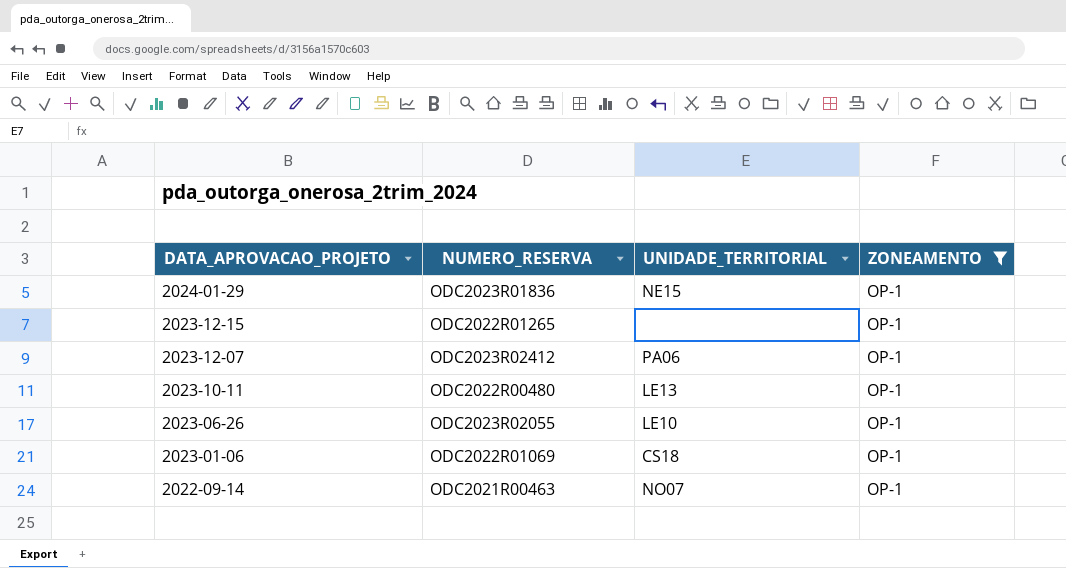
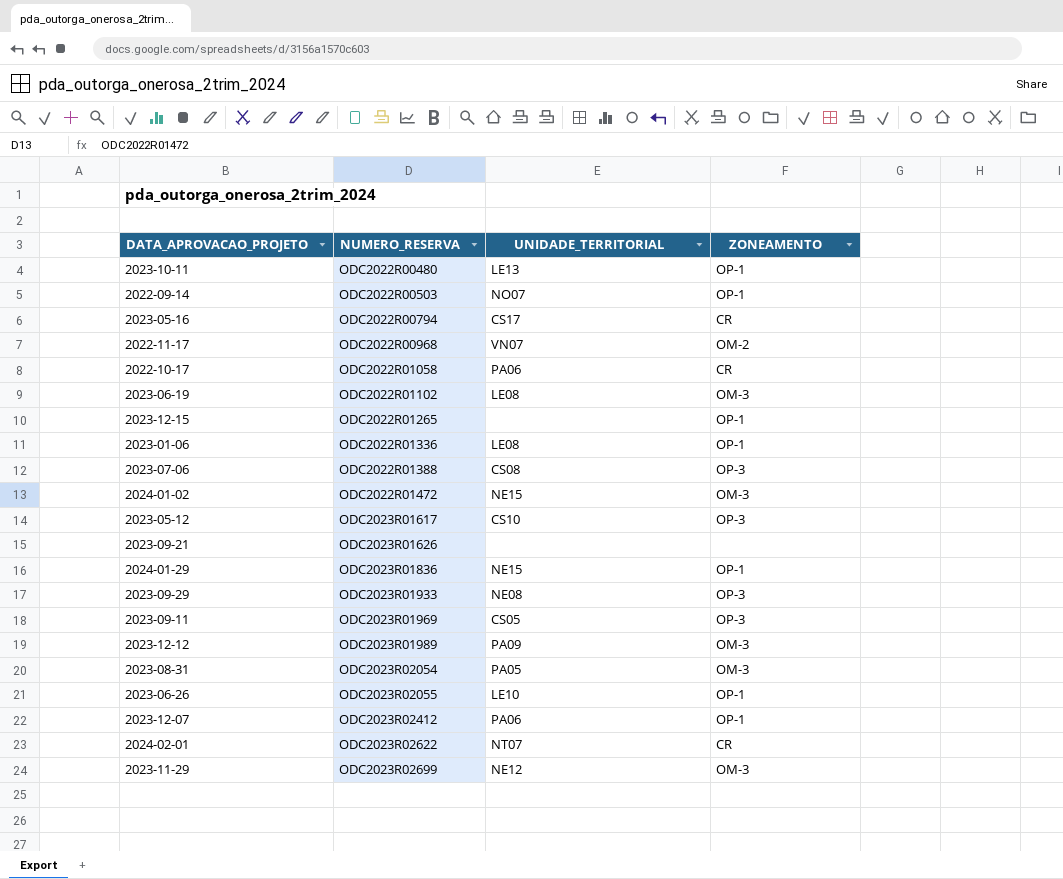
filter: ZONEAMENTO = OP-1 -> none
row order: DATA_APROVACAO_PROJETO descending -> NUMERO_RESERVA ascending
2022-09-14 | NUMERO_RESERVA: ODC2021R00463 -> ODC2022R00503
2023-01-06 | NUMERO_RESERVA: ODC2022R01069 -> ODC2022R01336
2023-01-06 | UNIDADE_TERRITORIAL: CS18 -> LE08

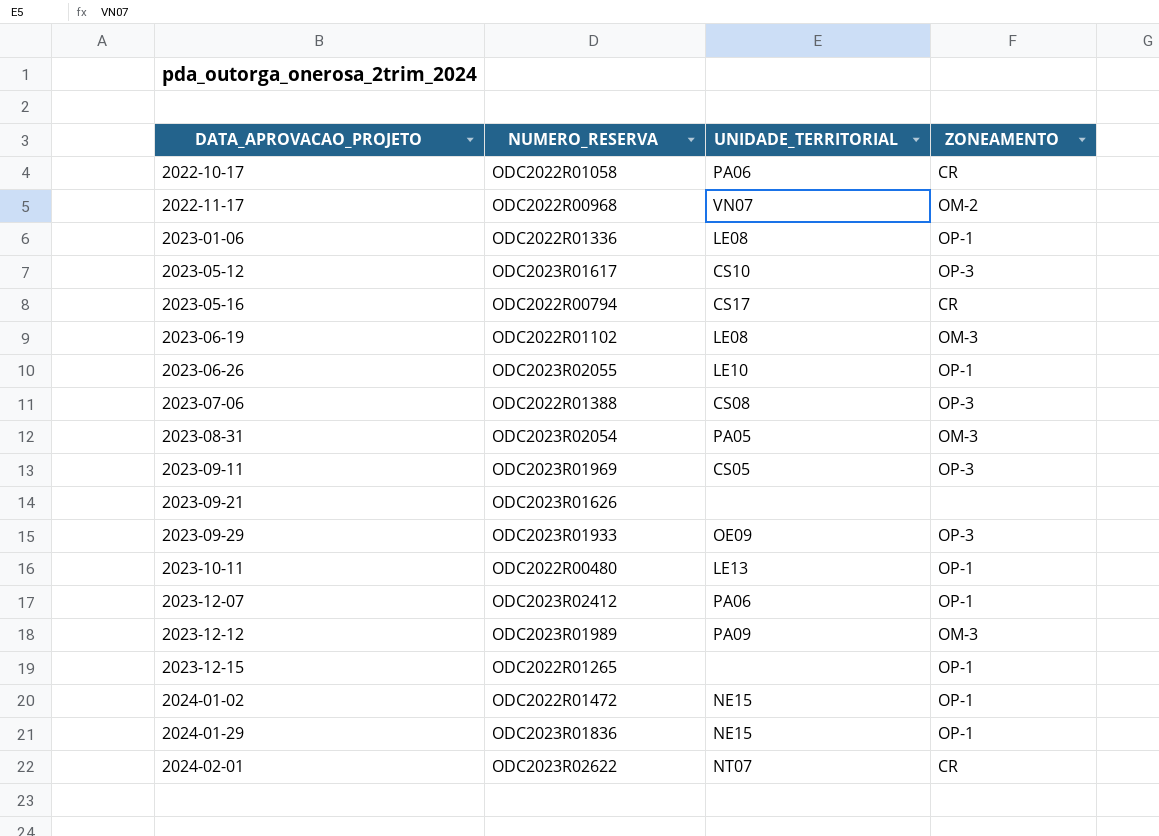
row order: NUMERO_RESERVA ascending -> DATA_APROVACAO_PROJETO ascending
row 2022-09-14: ODC2022R00503 | NO07 | OP-1 -> none
row 2023-11-29: ODC2023R02699 | NE12 | OM-3 -> none
2023-09-29 | UNIDADE_TERRITORIAL: NE08 -> OE09
2024-01-02 | ZONEAMENTO: OM-3 -> OP-1

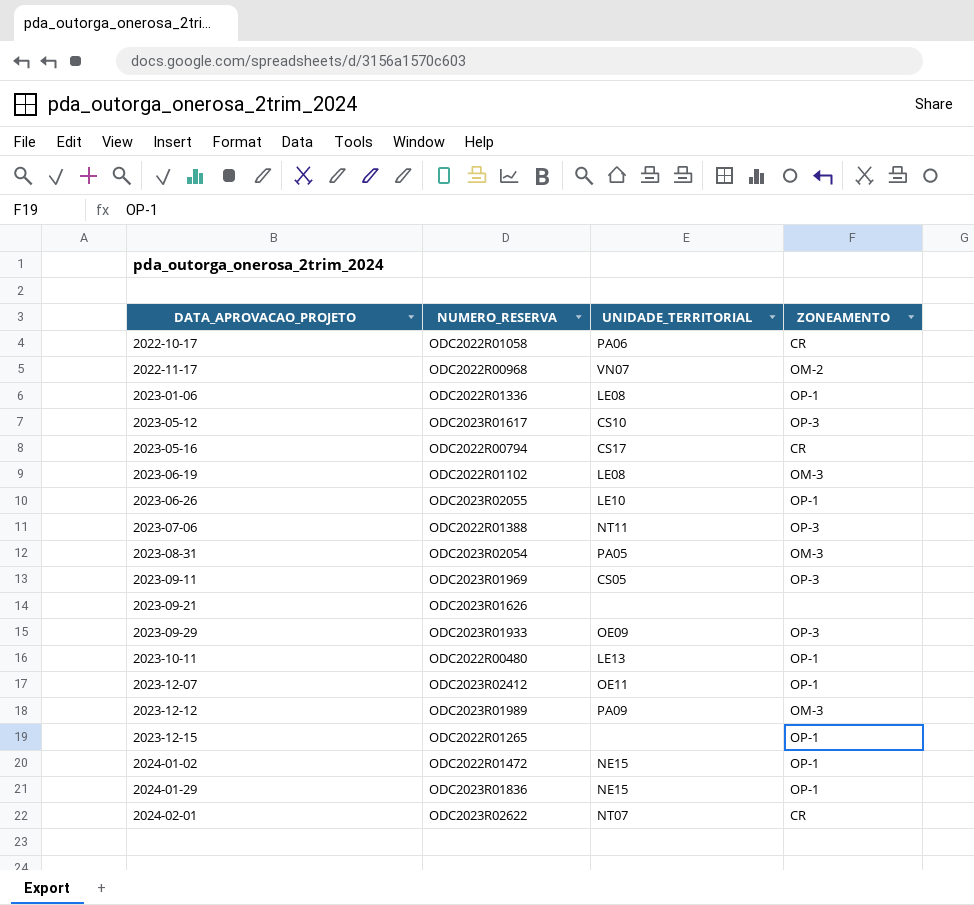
2023-07-06 | UNIDADE_TERRITORIAL: CS08 -> NT11
2023-12-07 | UNIDADE_TERRITORIAL: PA06 -> OE11

